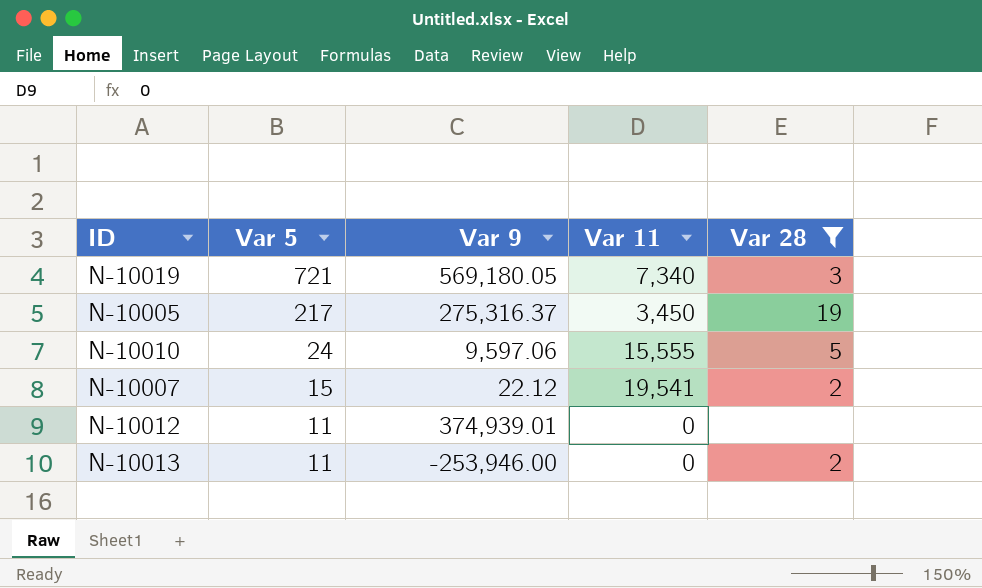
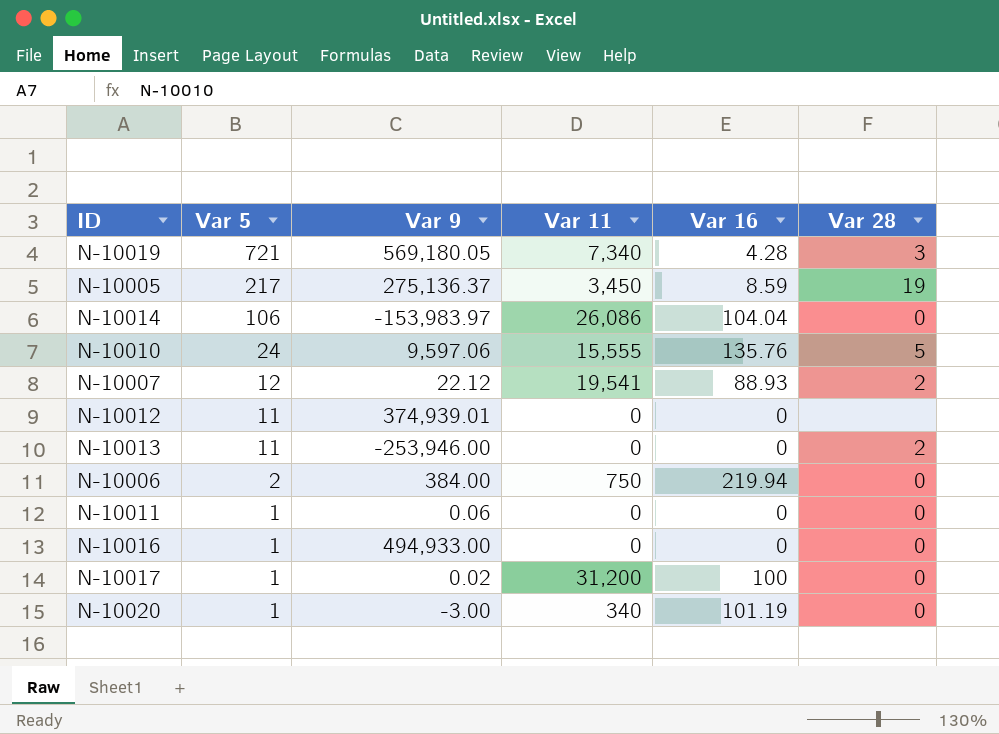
filter: Var 28 != 0 -> none
column Var 16 | position: none -> 5
N-10005 | Var 9: 275,316.37 -> 275,136.37
N-10007 | Var 5: 15 -> 12

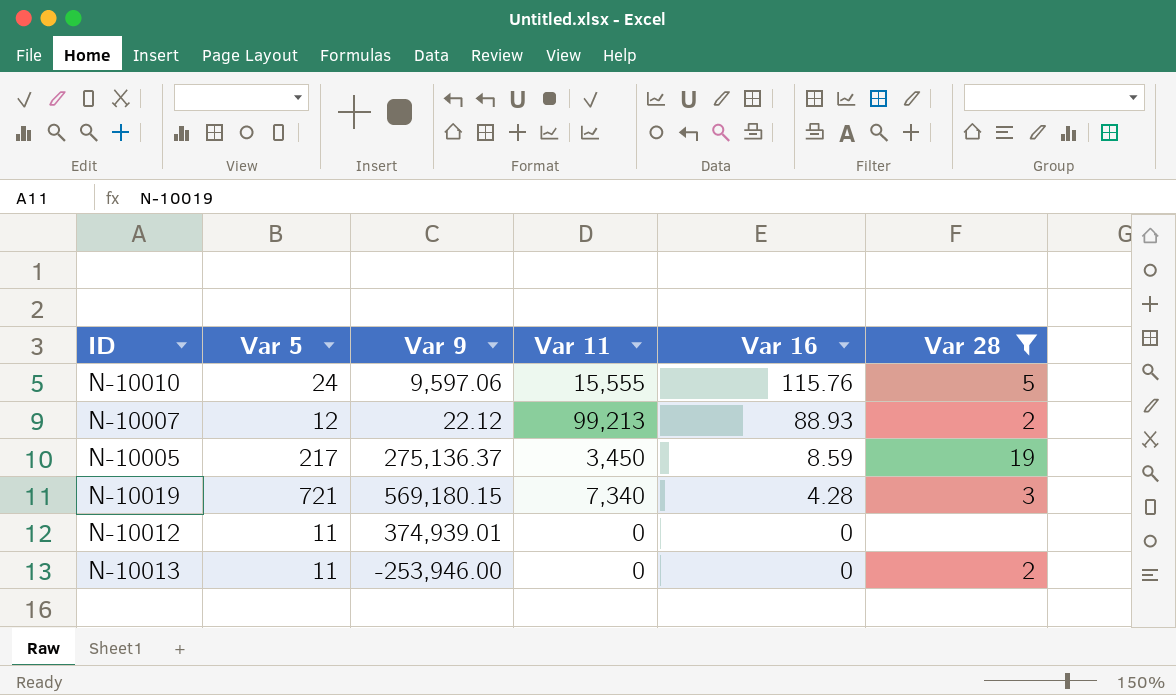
filter: none -> Var 28 != 0
row order: Var 5 descending -> Var 16 descending
N-10010 | Var 16: 135.76 -> 115.76
N-10007 | Var 11: 19,541 -> 99,213
N-10019 | Var 9: 569,180.05 -> 569,180.15

